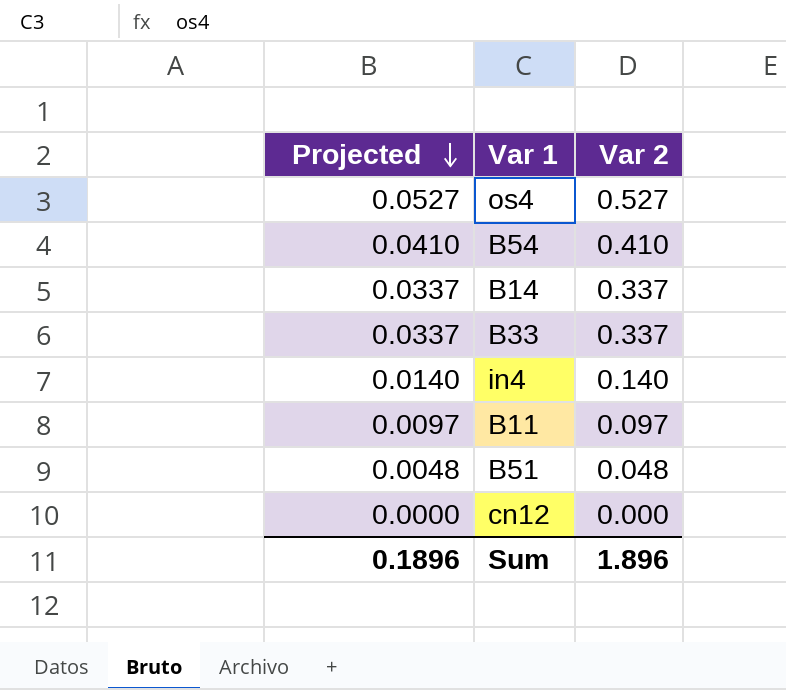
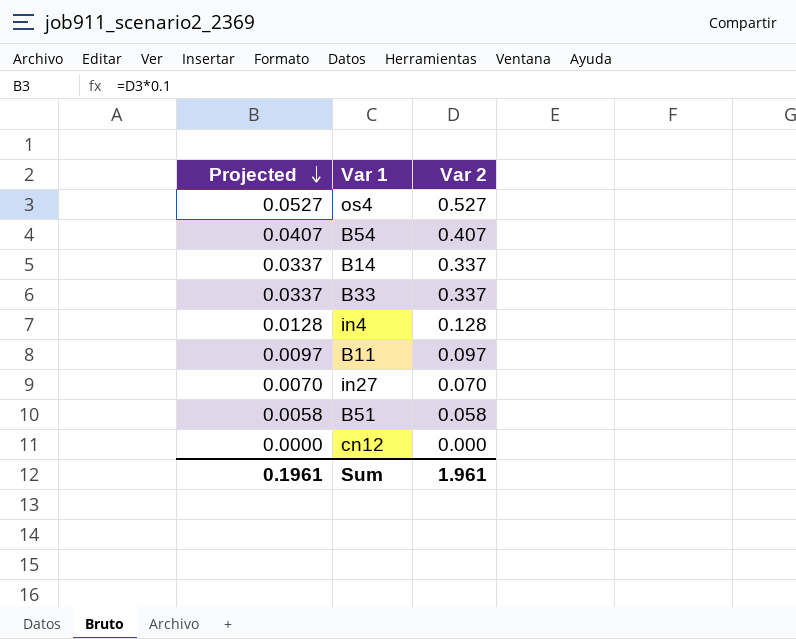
B54 | Projected: 0.0410 -> 0.0407
B54 | Var 2: 0.410 -> 0.407
in4 | Projected: 0.0140 -> 0.0128
in4 | Var 2: 0.140 -> 0.128
row in27: none -> 0.0070 | 0.070
B51 | Projected: 0.0048 -> 0.0058
B51 | Var 2: 0.048 -> 0.058
Sum | Projected: 0.1896 -> 0.1961
Sum | Var 2: 1.896 -> 1.961

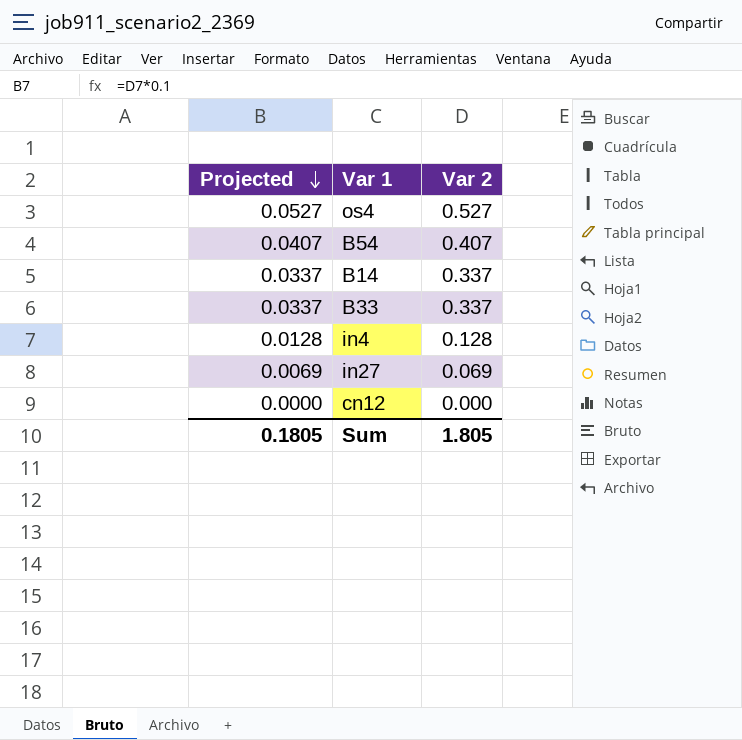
row B11: 0.0097 | 0.097 -> none
row B51: 0.0058 | 0.058 -> none
in27 | Projected: 0.0070 -> 0.0069
in27 | Var 2: 0.070 -> 0.069
Sum | Projected: 0.1961 -> 0.1805
Sum | Var 2: 1.961 -> 1.805

